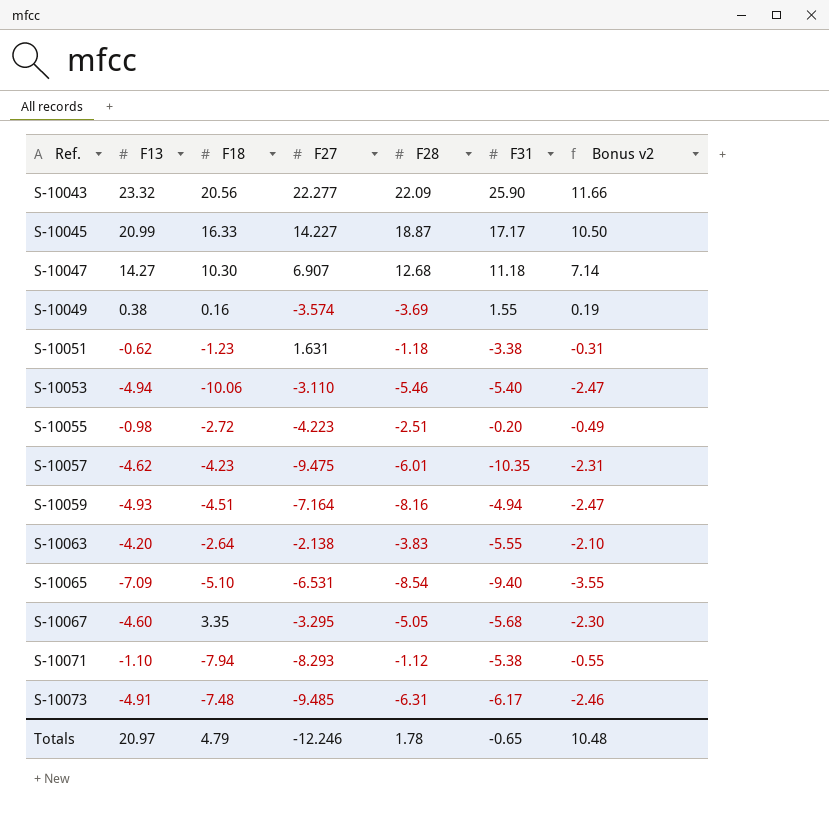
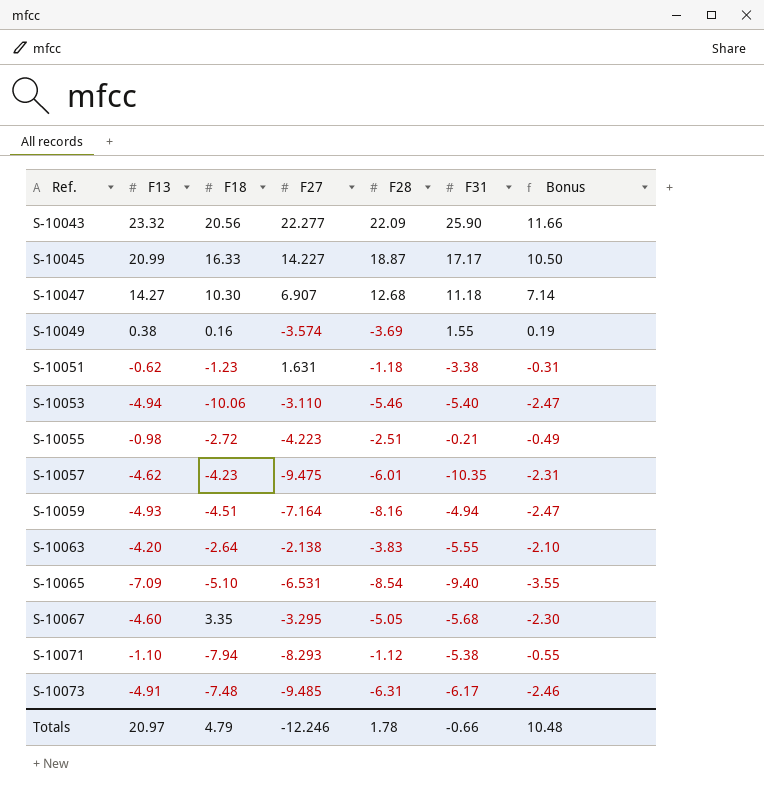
column name: Bonus v2 -> Bonus
S-10055 | F31: -0.20 -> -0.21
Totals | F31: -0.65 -> -0.66

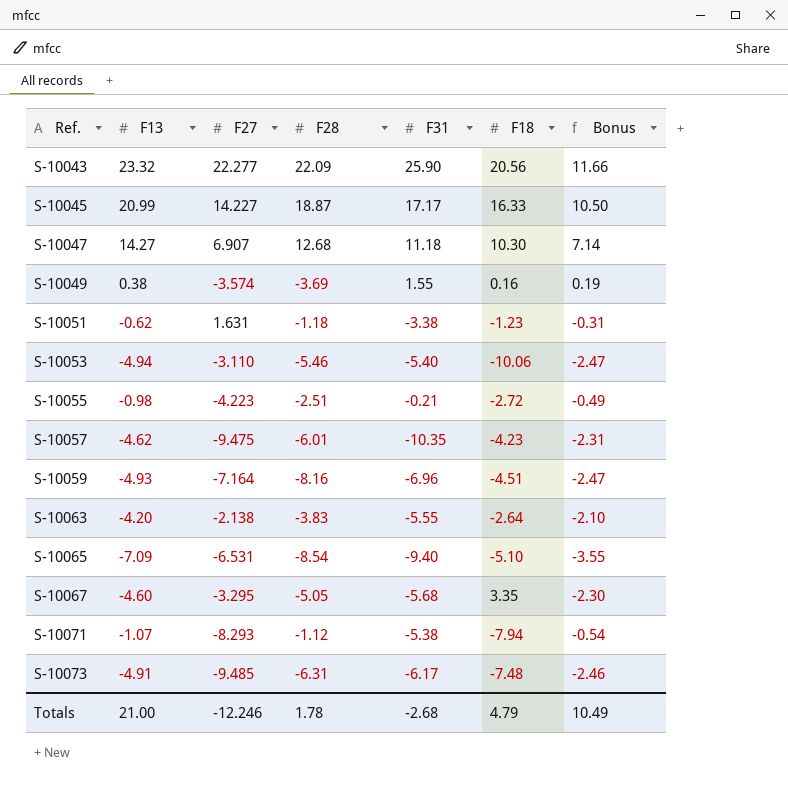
column F18 | position: 3 -> 6
S-10059 | F31: -4.94 -> -6.96
S-10071 | F13: -1.10 -> -1.07
S-10071 | Bonus: -0.55 -> -0.54
Totals | F13: 20.97 -> 21.00
Totals | F31: -0.66 -> -2.68
Totals | Bonus: 10.48 -> 10.49

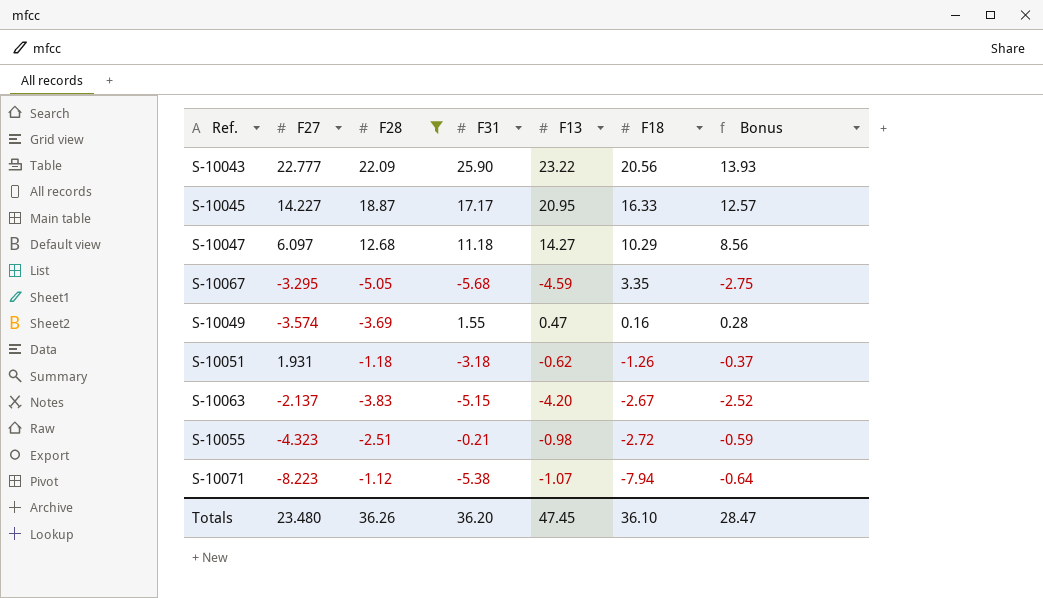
filter: none -> F28 >= -5.05
row order: Ref. ascending -> F18 descending
column F13 | position: 2 -> 5
column Bonus | formula: [F13] * 0.5 -> [F13] * 0.6
S-10043 | F27: 22.277 -> 22.777
S-10043 | F13: 23.32 -> 23.22
S-10045 | F13: 20.99 -> 20.95
S-10047 | F27: 6.907 -> 6.097
S-10047 | F18: 10.30 -> 10.29
S-10067 | F13: -4.60 -> -4.59
S-10049 | F13: 0.38 -> 0.47
S-10051 | F27: 1.631 -> 1.931
S-10051 | F31: -3.38 -> -3.18
S-10051 | F18: -1.23 -> -1.26
S-10063 | F27: -2.138 -> -2.137
S-10063 | F31: -5.55 -> -5.15
S-10063 | F18: -2.64 -> -2.67
S-10055 | F27: -4.223 -> -4.323
S-10071 | F27: -8.293 -> -8.223
Totals | F27: -12.246 -> 23.480
Totals | F28: 1.78 -> 36.26
Totals | F31: -2.68 -> 36.20
Totals | F13: 21.00 -> 47.45
Totals | F18: 4.79 -> 36.10
Totals | Bonus: 10.49 -> 28.47

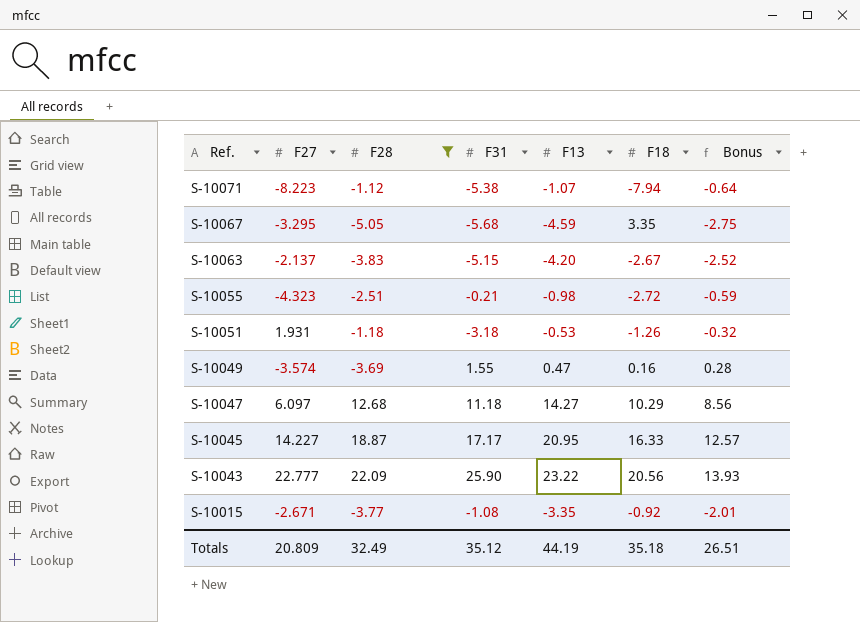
row order: F18 descending -> Ref. descending
S-10051 | F13: -0.62 -> -0.53
S-10051 | Bonus: -0.37 -> -0.32
row S-10015: none -> -2.671 | -3.77 | -1.08 | -3.35 | -0.92 | -2.01
Totals | F27: 23.480 -> 20.809
Totals | F28: 36.26 -> 32.49
Totals | F31: 36.20 -> 35.12
Totals | F13: 47.45 -> 44.19
Totals | F18: 36.10 -> 35.18
Totals | Bonus: 28.47 -> 26.51

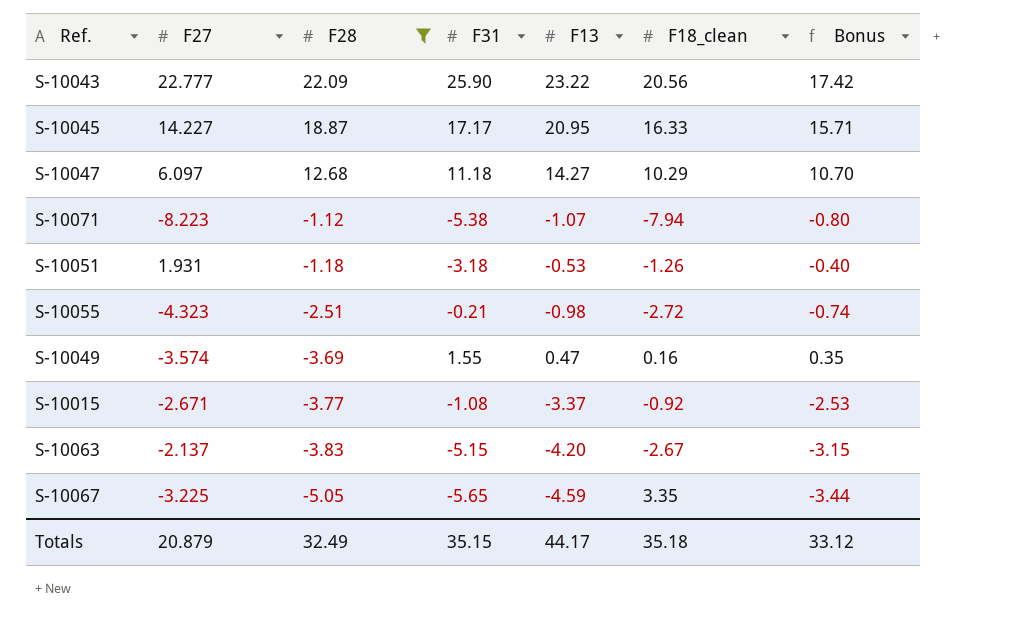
row order: Ref. descending -> F28 descending
column name: F18 -> F18_clean
column Bonus | formula: [F13] * 0.6 -> [F13] * 0.75
S-10015 | F13: -3.35 -> -3.37
S-10067 | F27: -3.295 -> -3.225
S-10067 | F31: -5.68 -> -5.65
Totals | F27: 20.809 -> 20.879
Totals | F31: 35.12 -> 35.15
Totals | F13: 44.19 -> 44.17
Totals | Bonus: 26.51 -> 33.12

